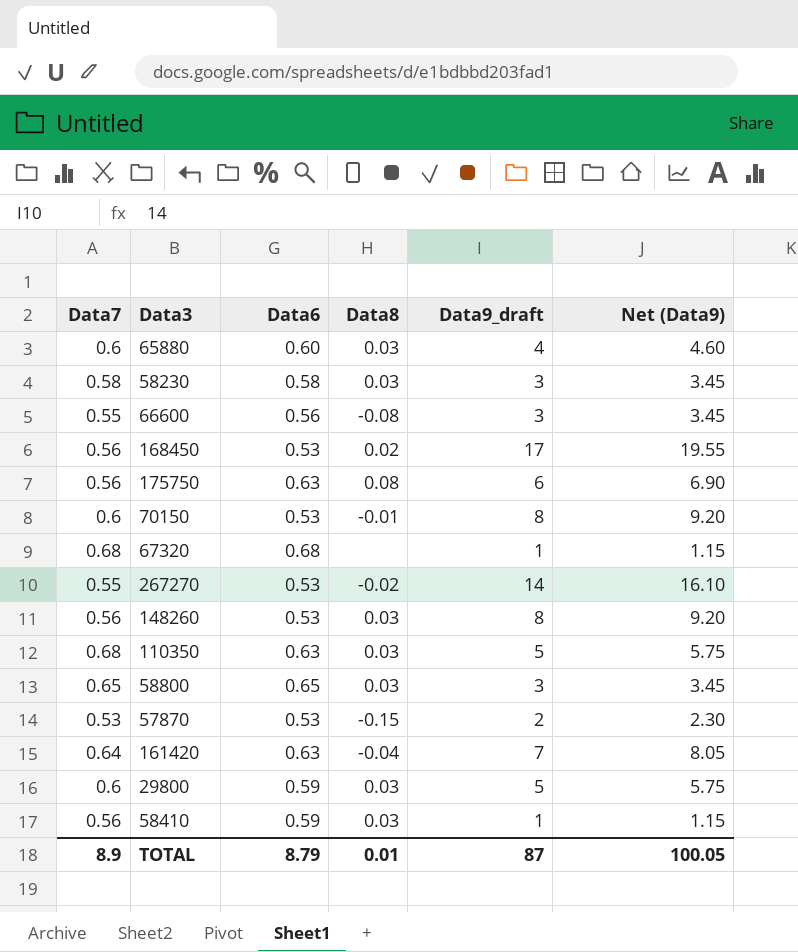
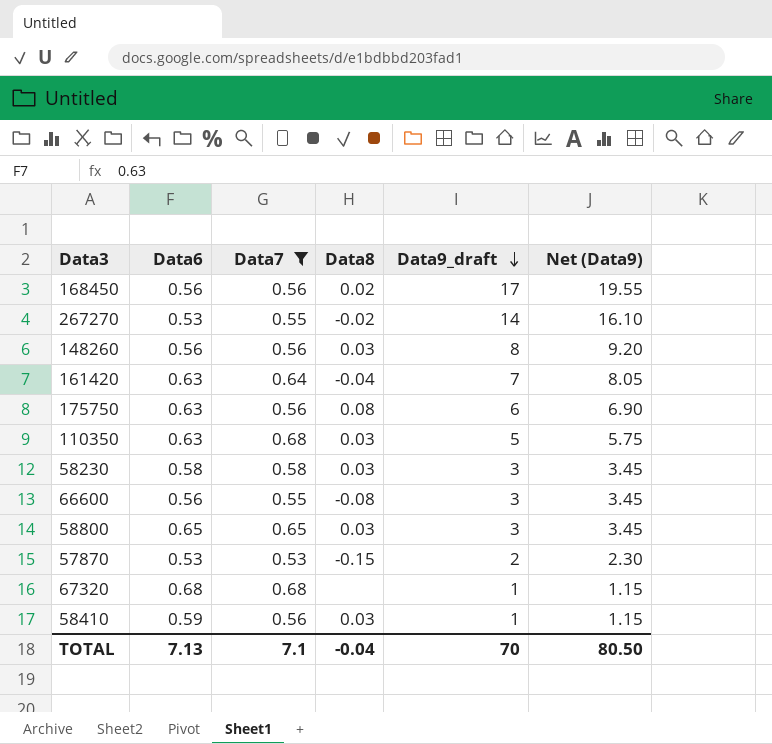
filter: none -> Data7 != 0.6
row order: none -> Data9_draft descending
column Data7 | position: 1 -> 3
168450 | Data6: 0.53 -> 0.56
148260 | Data6: 0.53 -> 0.56
TOTAL | Data6: 8.79 -> 7.13
TOTAL | Data7: 8.9 -> 7.1
TOTAL | Data8: 0.01 -> -0.04
TOTAL | Data9_draft: 87 -> 70
TOTAL | Net (Data9): 100.05 -> 80.50

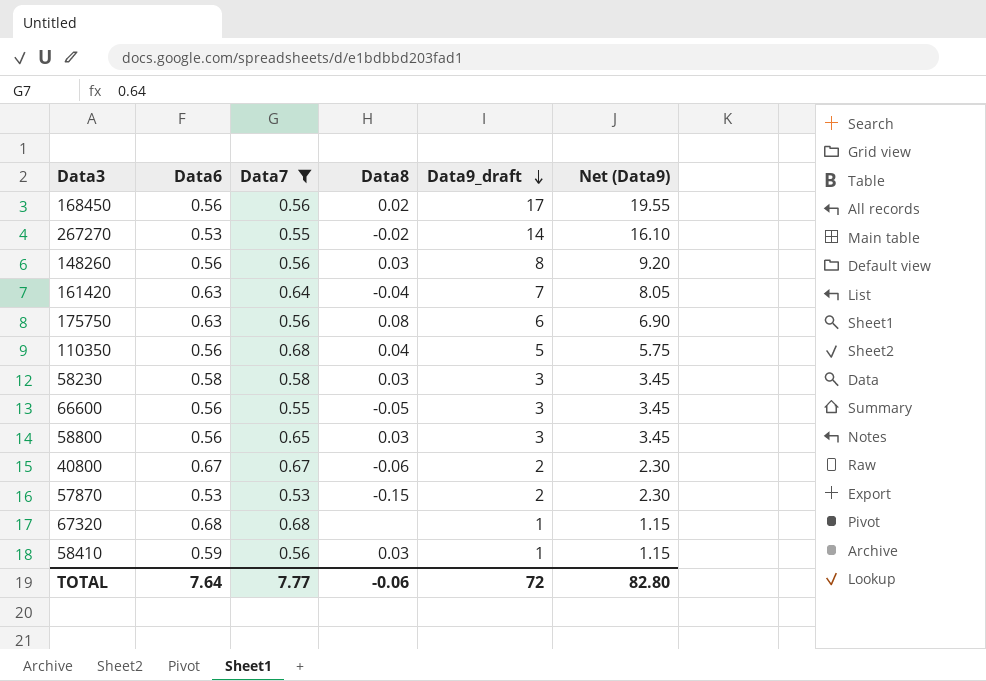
110350 | Data6: 0.63 -> 0.56
110350 | Data8: 0.03 -> 0.04
66600 | Data8: -0.08 -> -0.05
58800 | Data6: 0.65 -> 0.56
row 40800: none -> 0.67 | 0.67 | -0.06 | 2 | 2.30
TOTAL | Data6: 7.13 -> 7.64
TOTAL | Data7: 7.1 -> 7.77
TOTAL | Data8: -0.04 -> -0.06
TOTAL | Data9_draft: 70 -> 72
TOTAL | Net (Data9): 80.50 -> 82.80

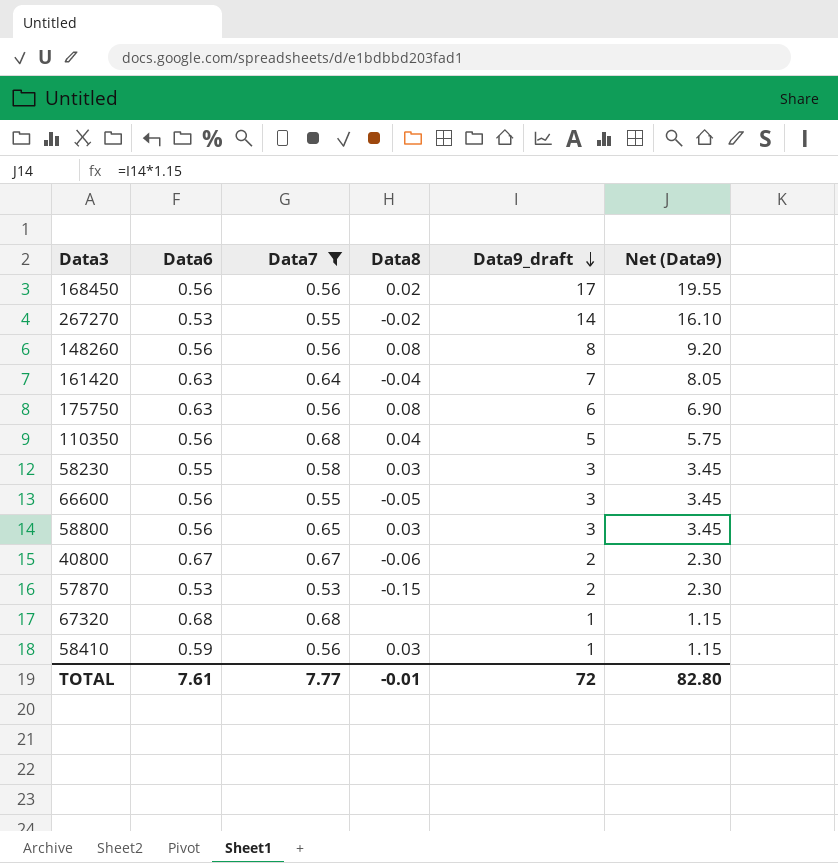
148260 | Data8: 0.03 -> 0.08
58230 | Data6: 0.58 -> 0.55
TOTAL | Data6: 7.64 -> 7.61
TOTAL | Data8: -0.06 -> -0.01

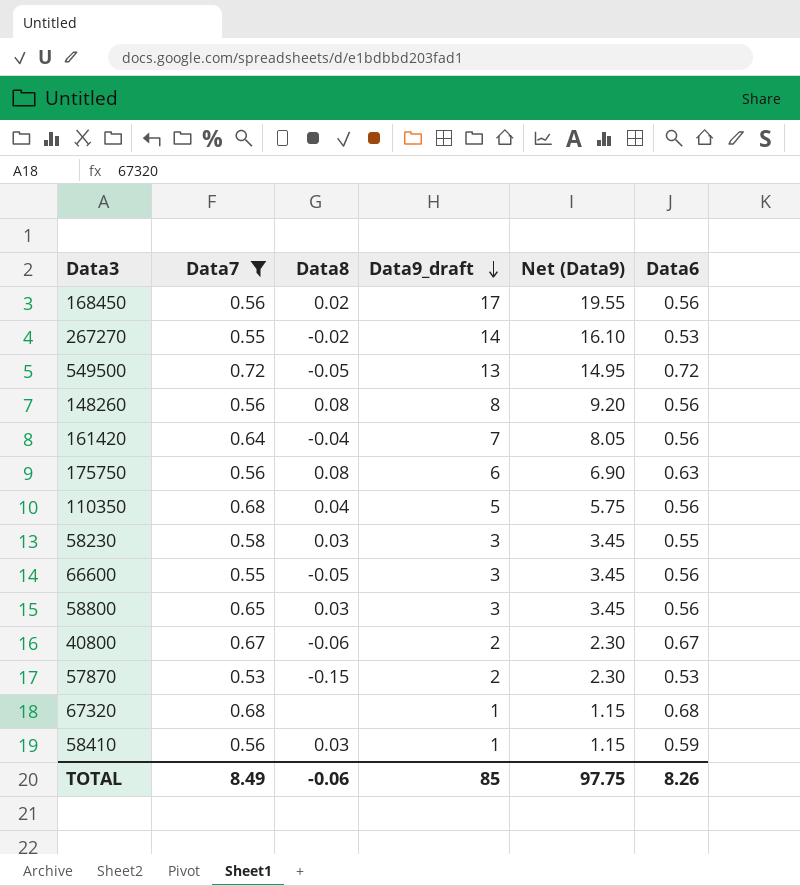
column Data6 | position: 2 -> 6
row 549500: none -> 0.72 | -0.05 | 13 | 14.95 | 0.72
161420 | Data6: 0.63 -> 0.56
TOTAL | Data7: 7.77 -> 8.49
TOTAL | Data8: -0.01 -> -0.06
TOTAL | Data9_draft: 72 -> 85
TOTAL | Net (Data9): 82.80 -> 97.75
TOTAL | Data6: 7.61 -> 8.26

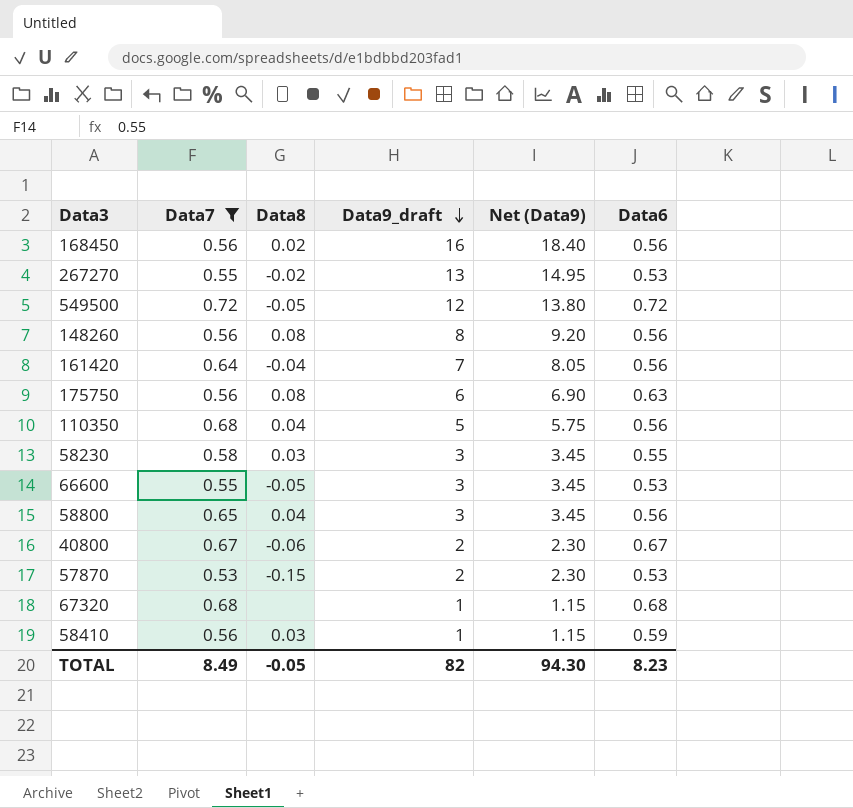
168450 | Data9_draft: 17 -> 16
168450 | Net (Data9): 19.55 -> 18.40
267270 | Data9_draft: 14 -> 13
267270 | Net (Data9): 16.10 -> 14.95
549500 | Data9_draft: 13 -> 12
549500 | Net (Data9): 14.95 -> 13.80
66600 | Data6: 0.56 -> 0.53
58800 | Data8: 0.03 -> 0.04
TOTAL | Data8: -0.06 -> -0.05
TOTAL | Data9_draft: 85 -> 82
TOTAL | Net (Data9): 97.75 -> 94.30
TOTAL | Data6: 8.26 -> 8.23

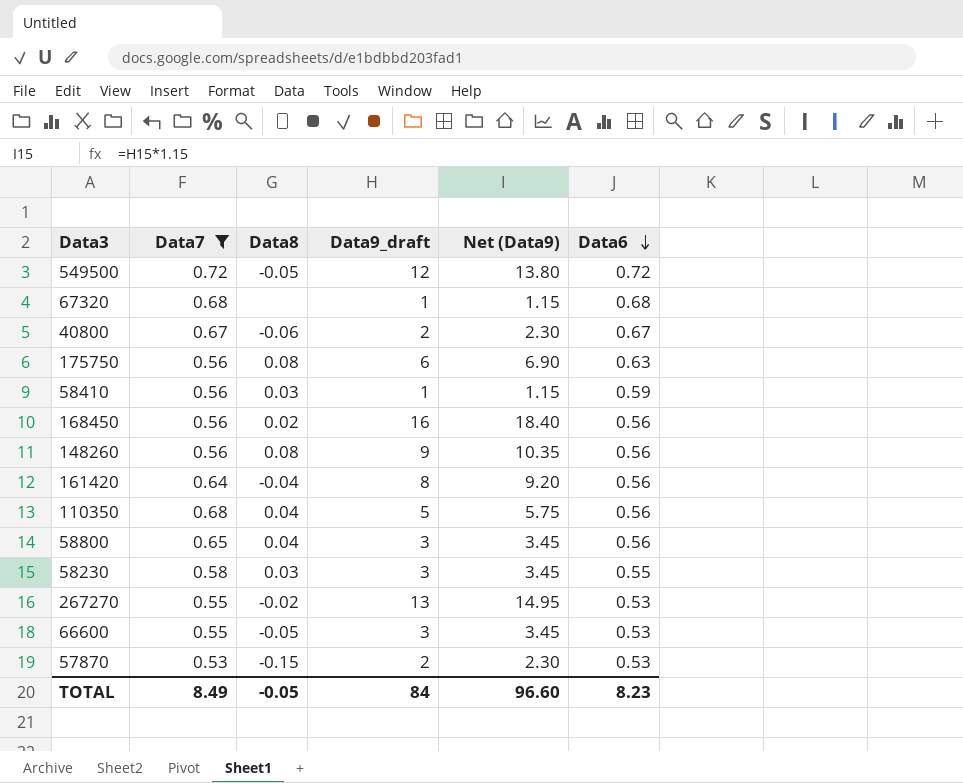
row order: Data9_draft descending -> Data6 descending
148260 | Data9_draft: 8 -> 9
148260 | Net (Data9): 9.20 -> 10.35
161420 | Data9_draft: 7 -> 8
161420 | Net (Data9): 8.05 -> 9.20
TOTAL | Data9_draft: 82 -> 84
TOTAL | Net (Data9): 94.30 -> 96.60

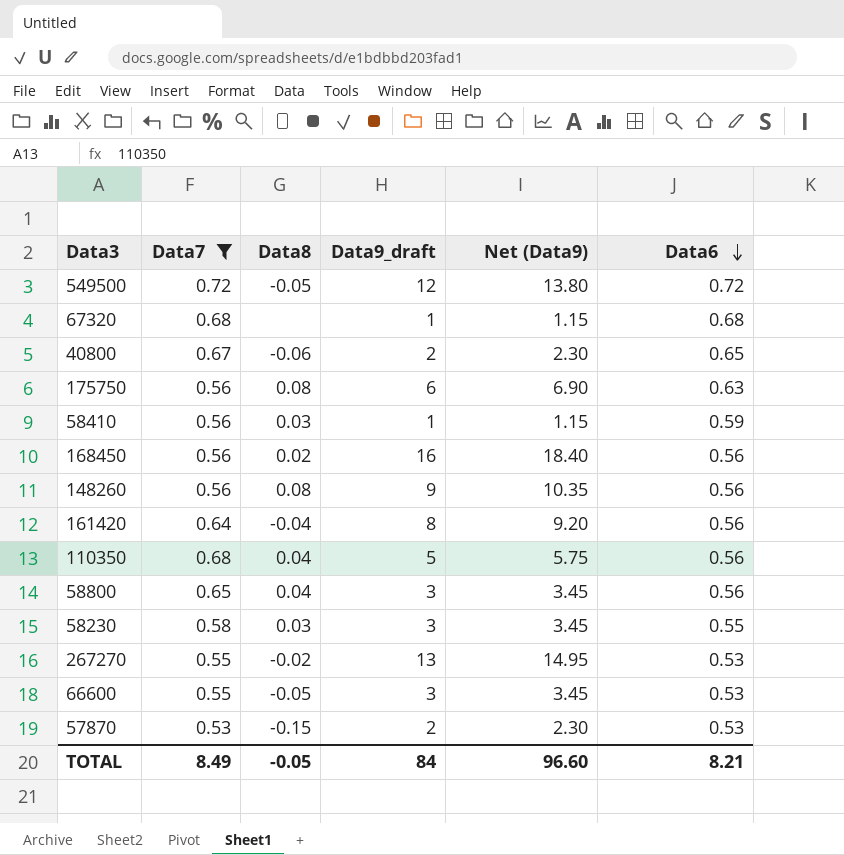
40800 | Data6: 0.67 -> 0.65
TOTAL | Data6: 8.23 -> 8.21

